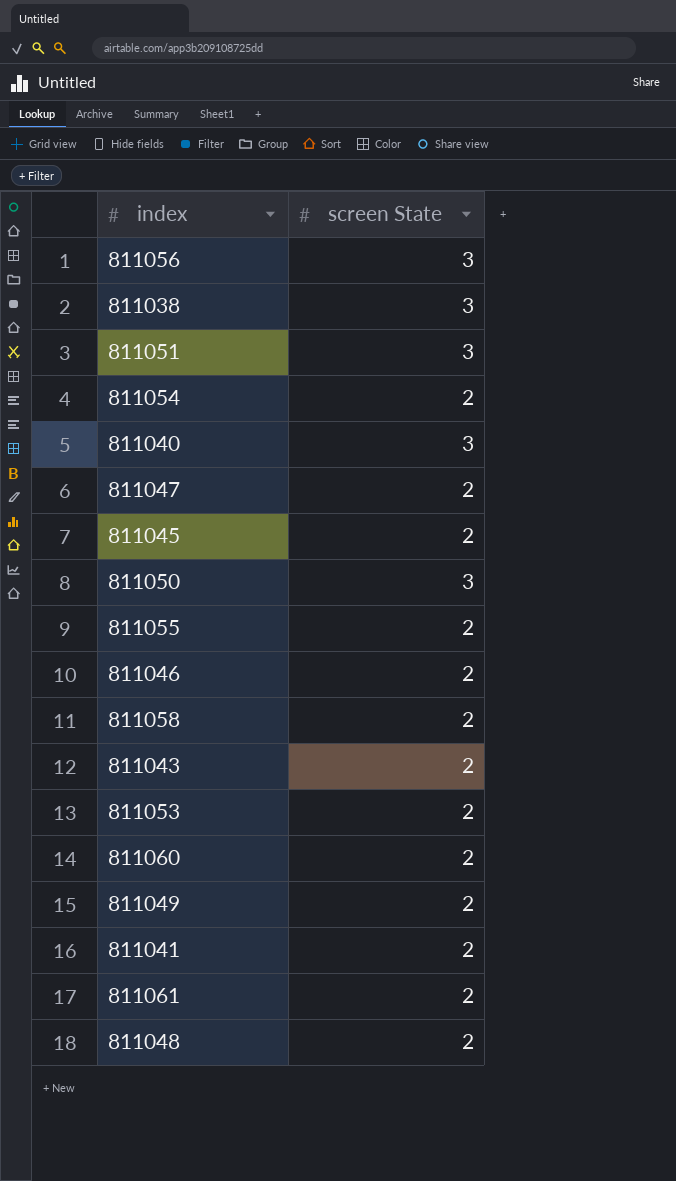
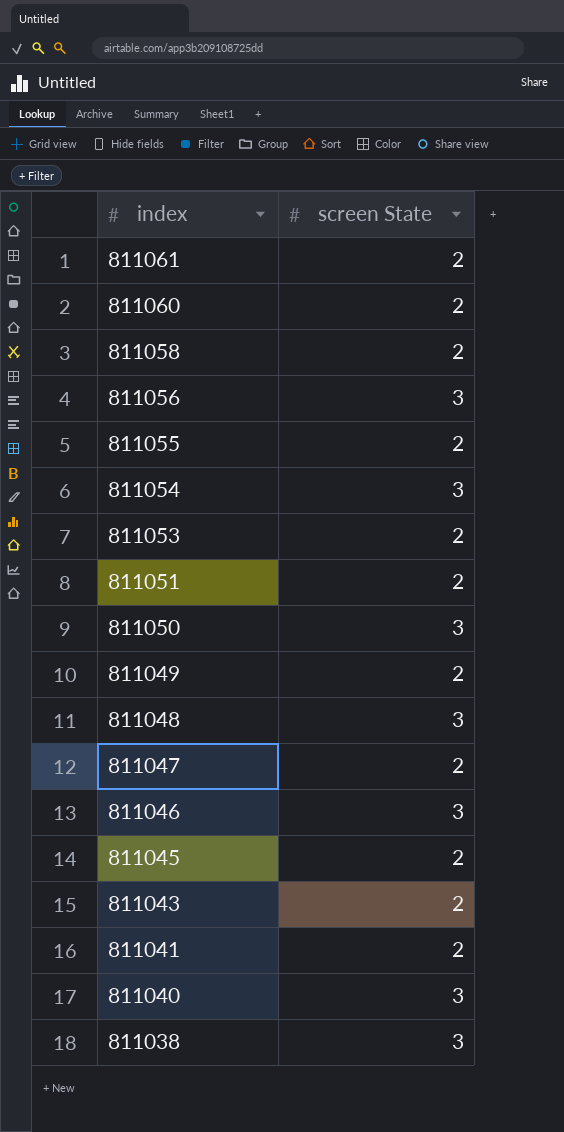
row order: none -> index descending
811054 | screen State: 2 -> 3
811051 | screen State: 3 -> 2
811048 | screen State: 2 -> 3
811046 | screen State: 2 -> 3

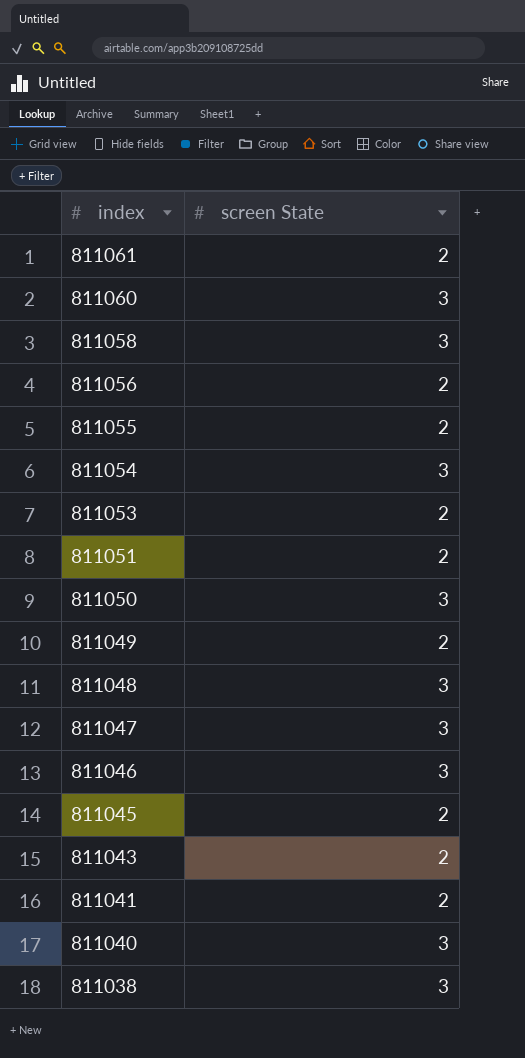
811060 | screen State: 2 -> 3
811058 | screen State: 2 -> 3
811056 | screen State: 3 -> 2
811047 | screen State: 2 -> 3

